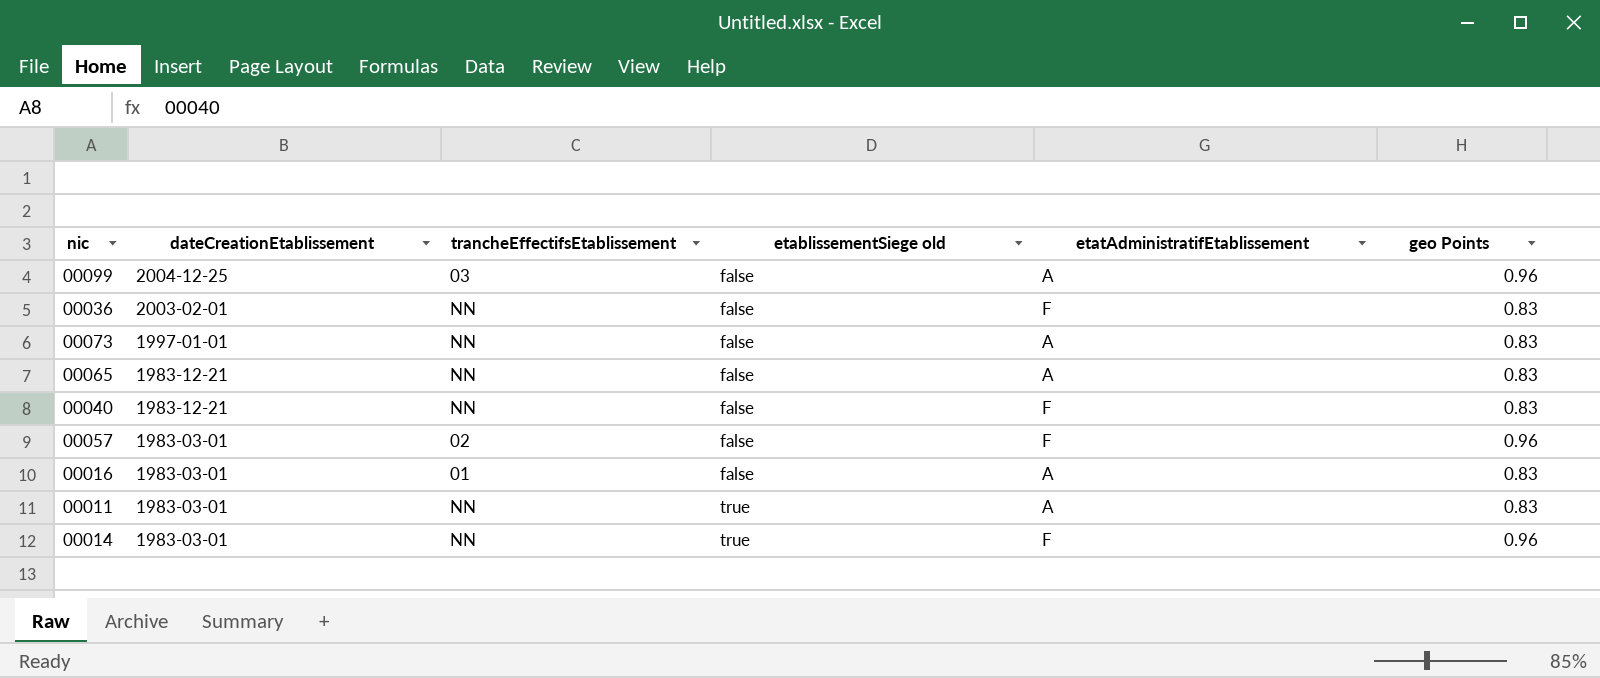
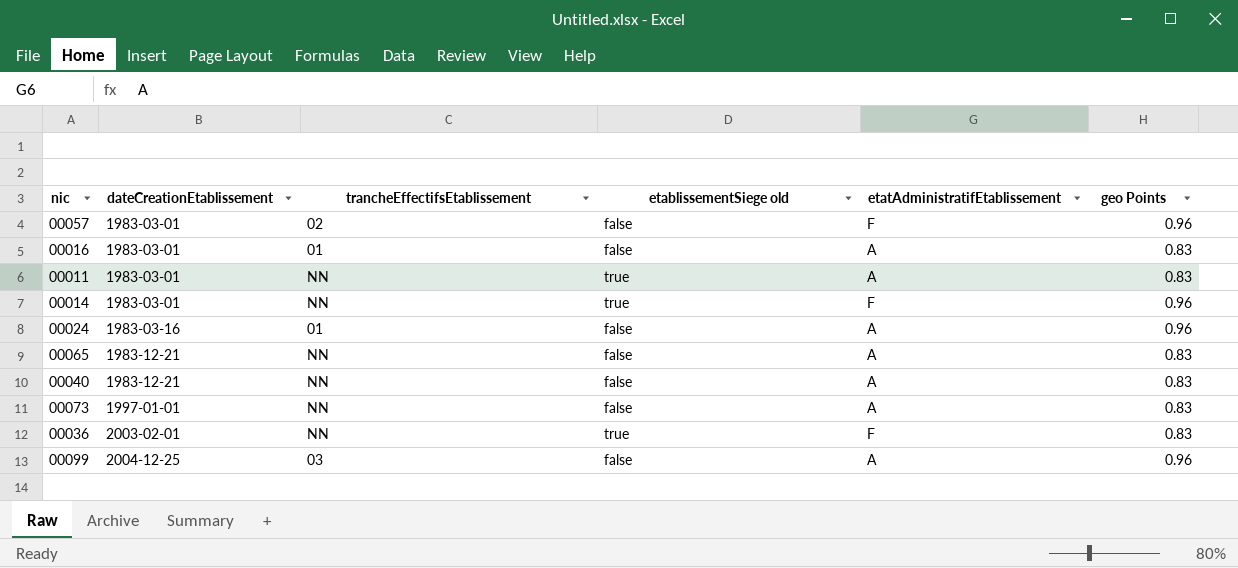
row order: dateCreationEtablissement descending -> dateCreationEtablissement ascending
row 00024: none -> 1983-03-16 | 01 | false | A | 0.96
00040 | etatAdministratifEtablissement: F -> A
00036 | etablissementSiege old: false -> true

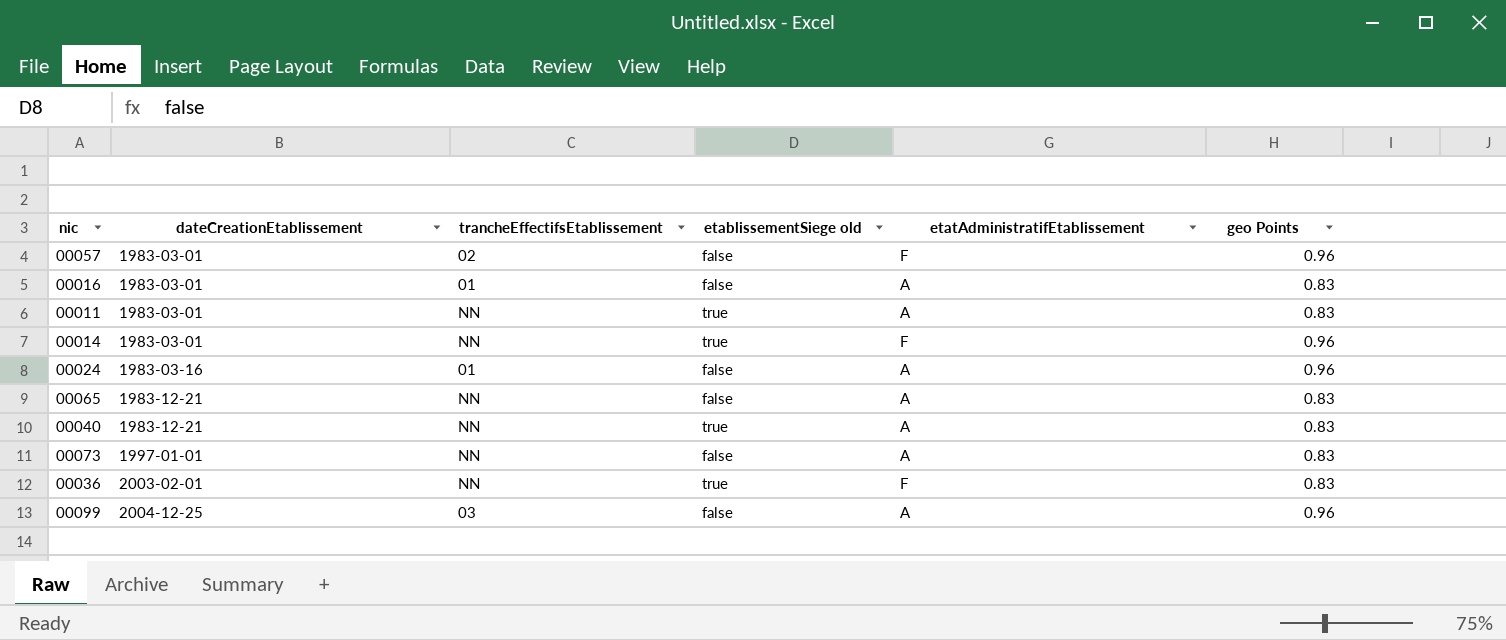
00040 | etablissementSiege old: false -> true

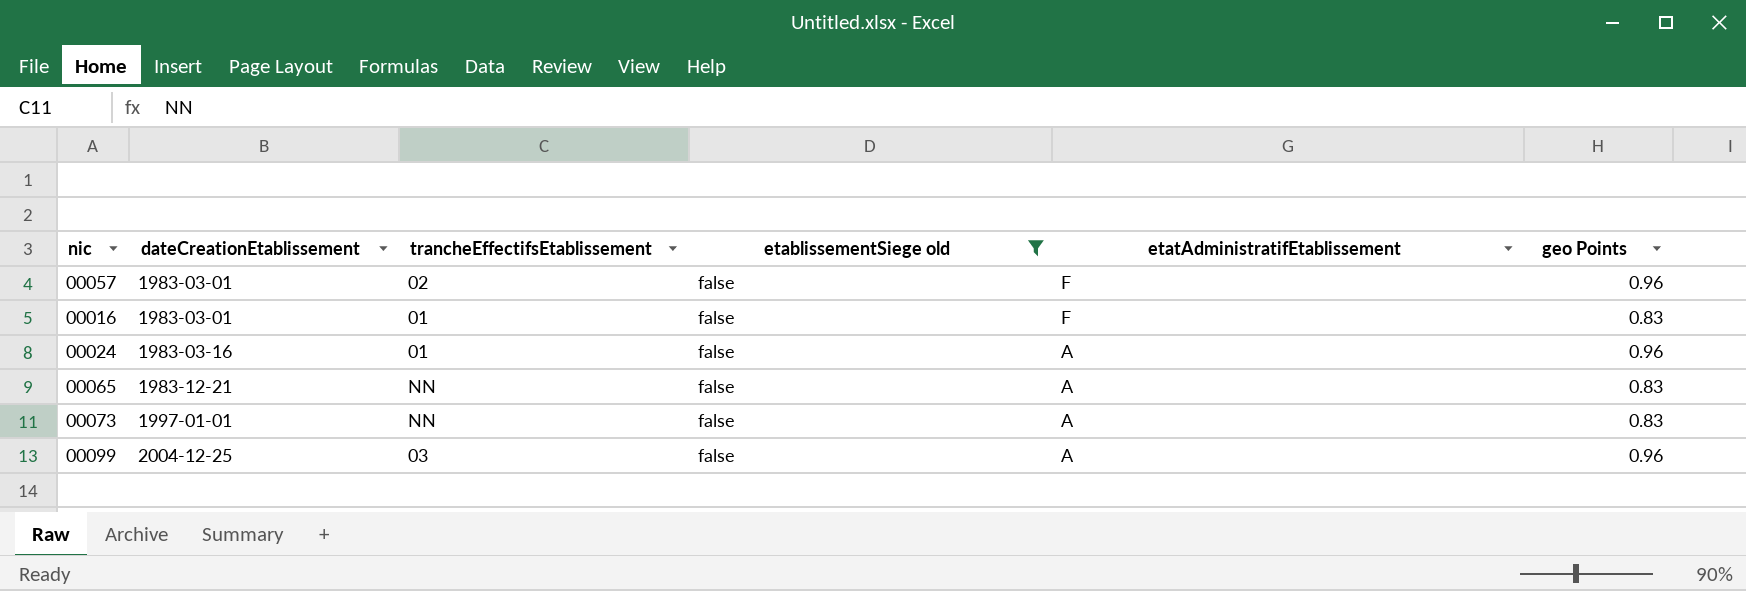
filter: none -> etablissementSiege old = false
00016 | etatAdministratifEtablissement: A -> F

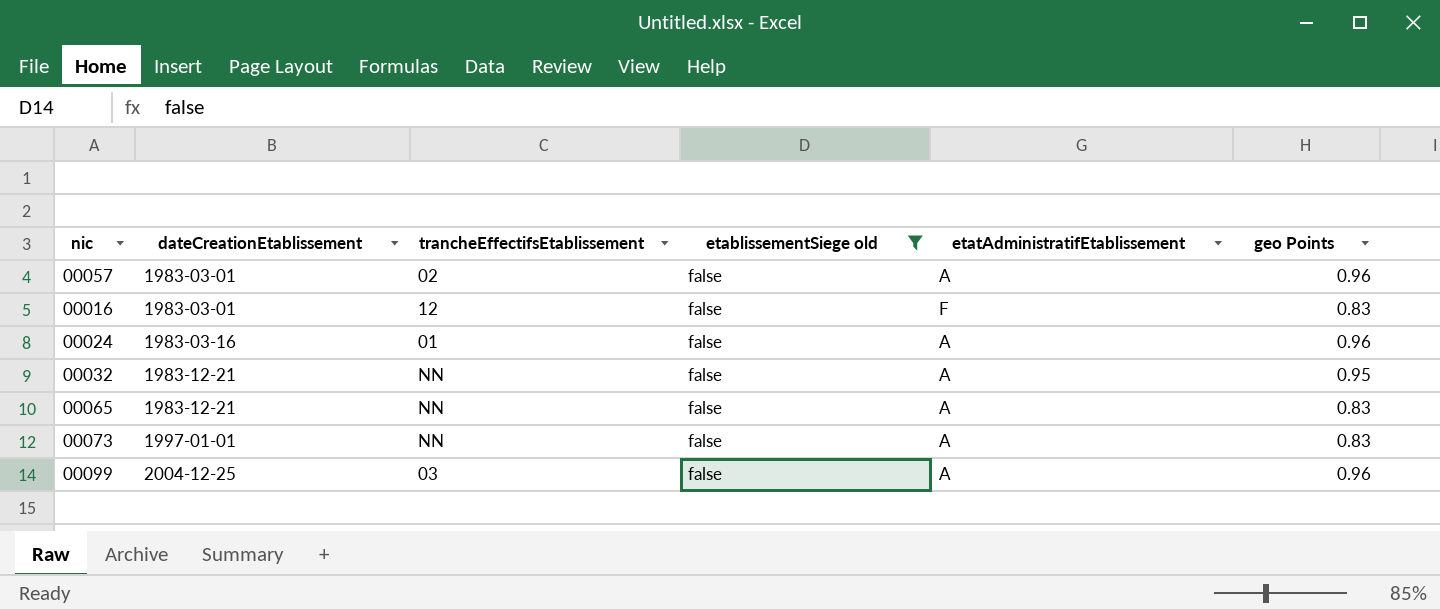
00057 | etatAdministratifEtablissement: F -> A
00016 | trancheEffectifsEtablissement: 01 -> 12
row 00032: none -> 1983-12-21 | NN | false | A | 0.95

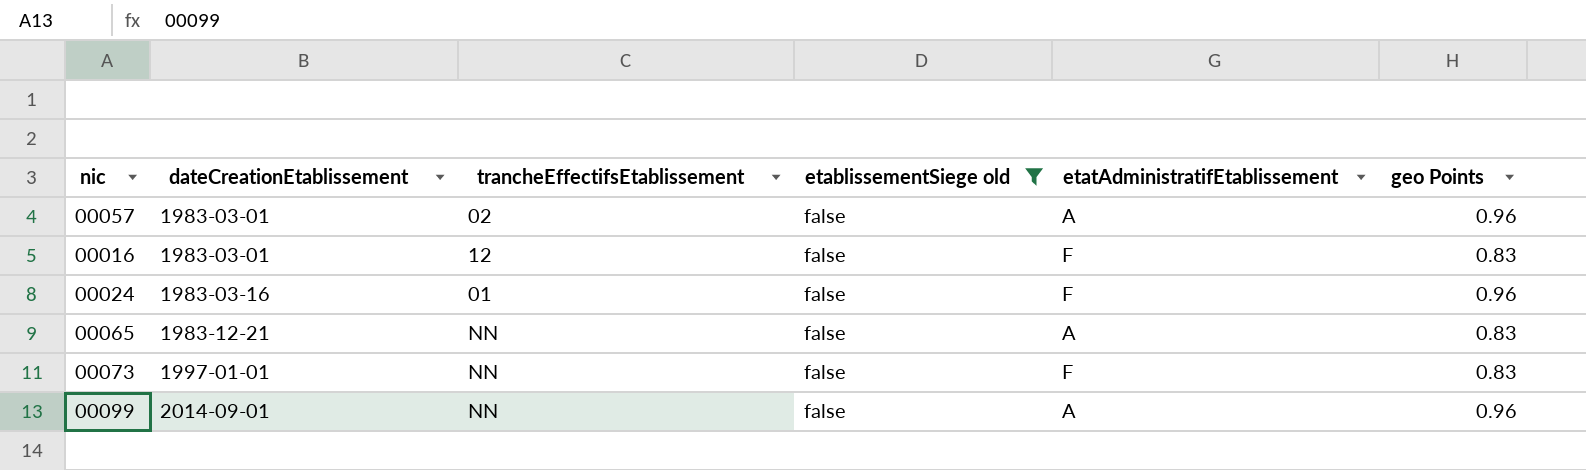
row 00032: 1983-12-21 | NN | false | A | 0.95 -> none
00024 | etatAdministratifEtablissement: A -> F
00073 | etatAdministratifEtablissement: A -> F
00099 | dateCreationEtablissement: 2004-12-25 -> 2014-09-01
00099 | trancheEffectifsEtablissement: 03 -> NN

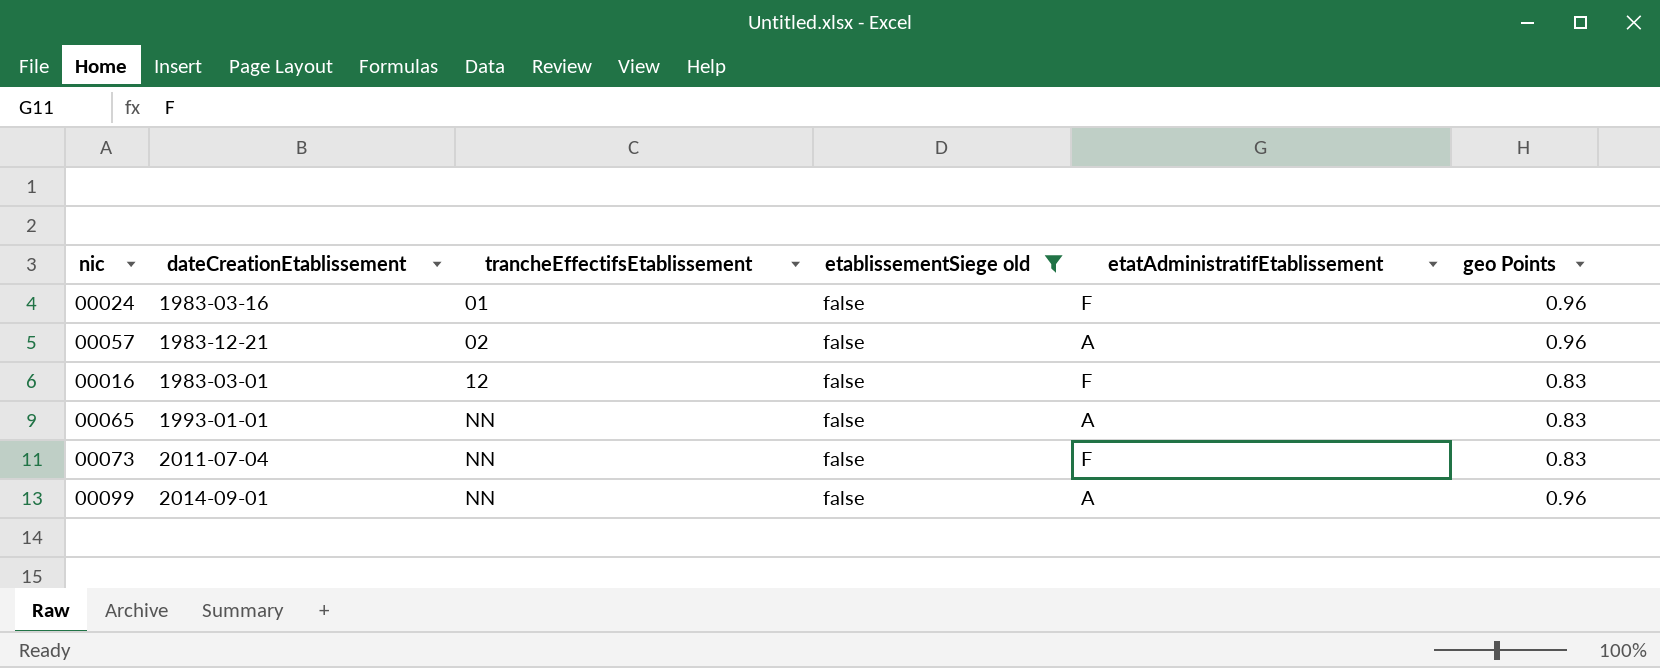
row order: dateCreationEtablissement ascending -> trancheEffectifsEtablissement ascending
00057 | dateCreationEtablissement: 1983-03-01 -> 1983-12-21
00065 | dateCreationEtablissement: 1983-12-21 -> 1993-01-01
00073 | dateCreationEtablissement: 1997-01-01 -> 2011-07-04

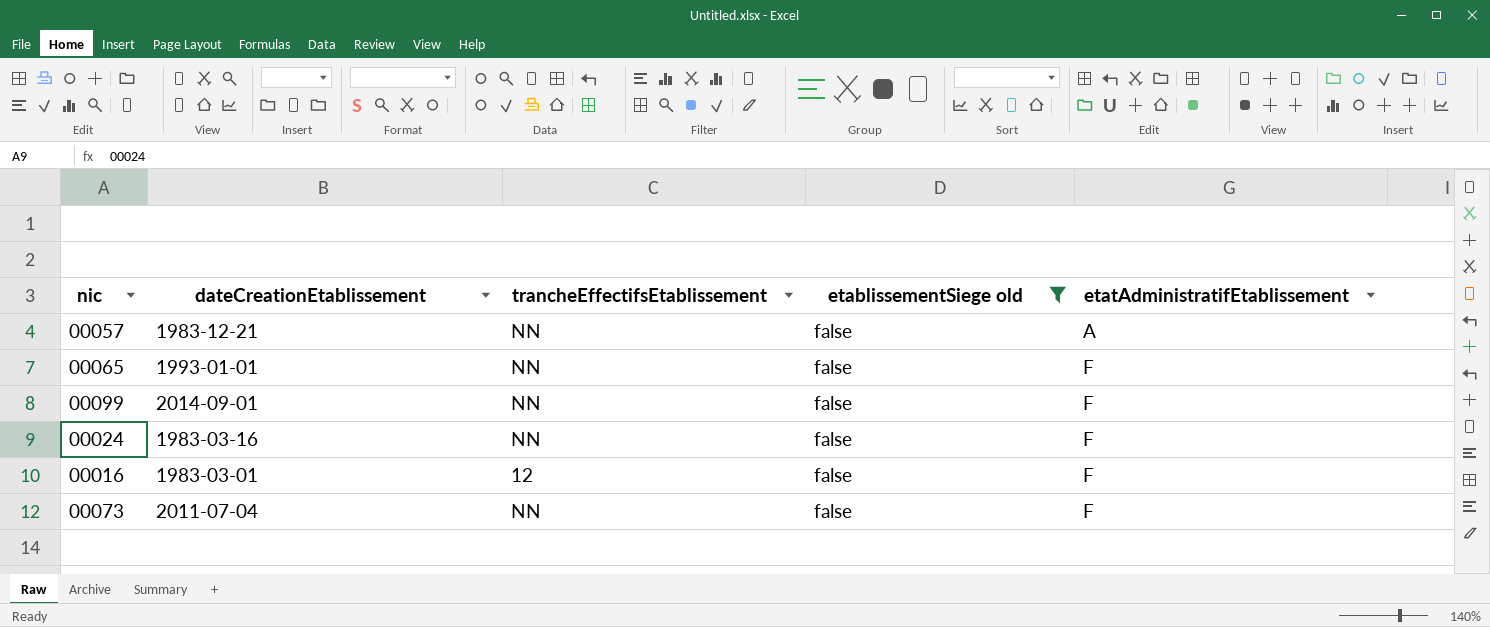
row order: trancheEffectifsEtablissement ascending -> etatAdministratifEtablissement ascending
column geo Points | position: 6 -> none
00057 | trancheEffectifsEtablissement: 02 -> NN
00065 | etatAdministratifEtablissement: A -> F
00099 | etatAdministratifEtablissement: A -> F
00024 | trancheEffectifsEtablissement: 01 -> NN

